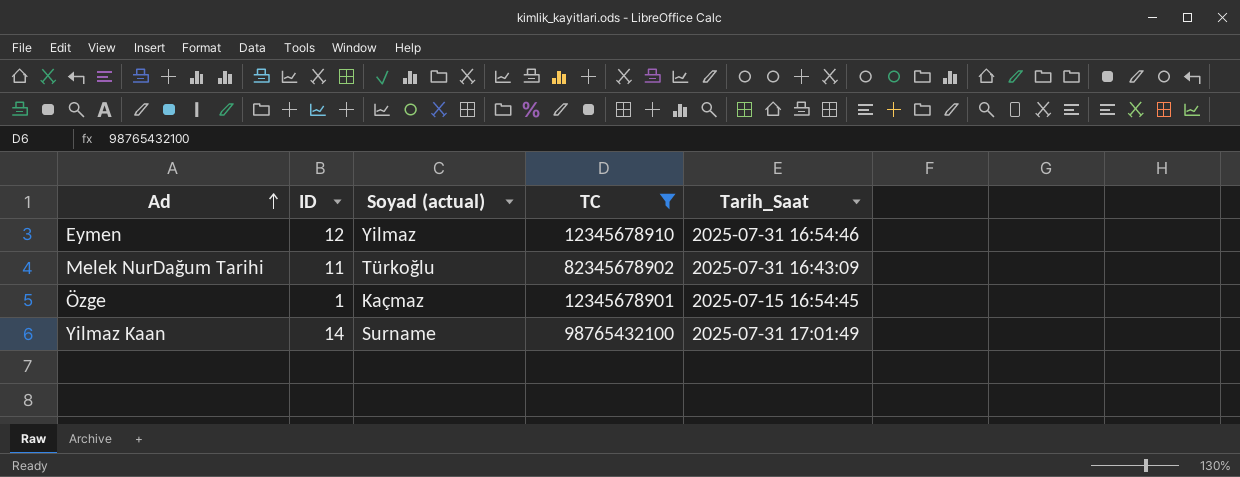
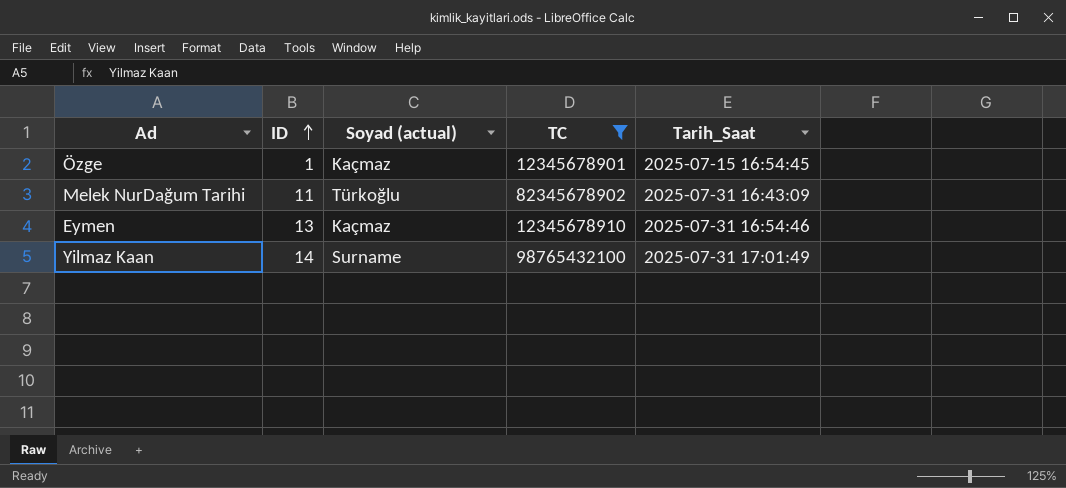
row order: Ad ascending -> ID ascending
Eymen | ID: 12 -> 13
Eymen | Soyad (actual): Yilmaz -> Kaçmaz

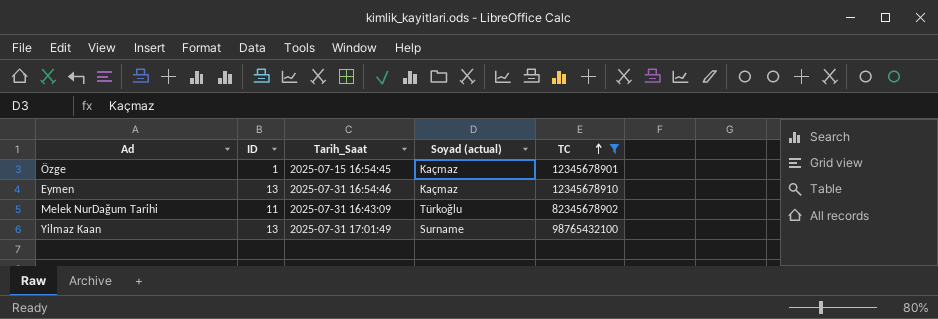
row order: ID ascending -> TC ascending
column Tarih_Saat | position: 5 -> 3
Yilmaz Kaan | ID: 14 -> 13

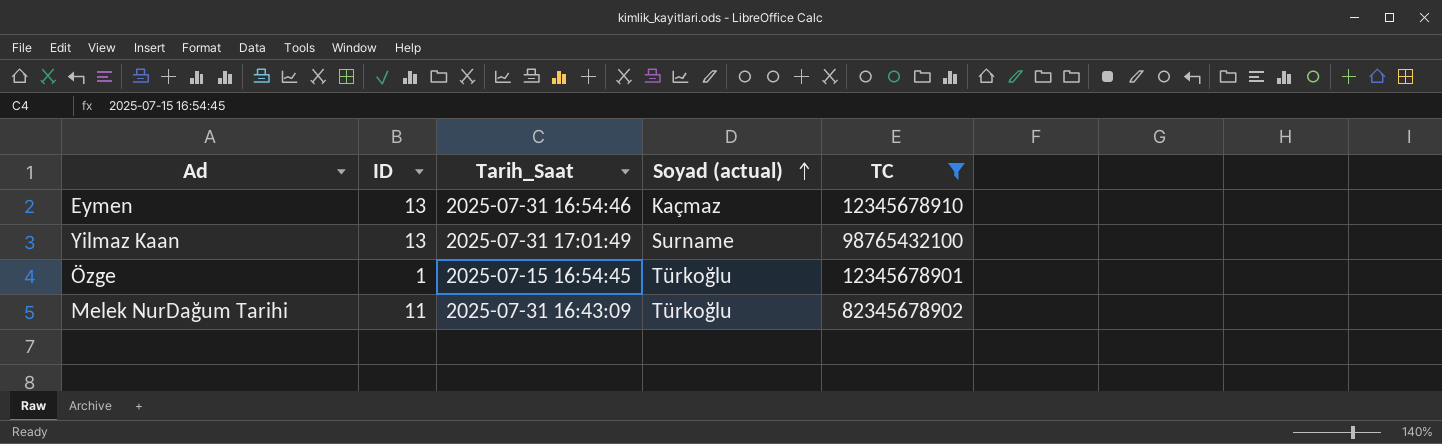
row order: TC ascending -> Soyad (actual) ascending
Özge | Soyad (actual): Kaçmaz -> Türkoğlu

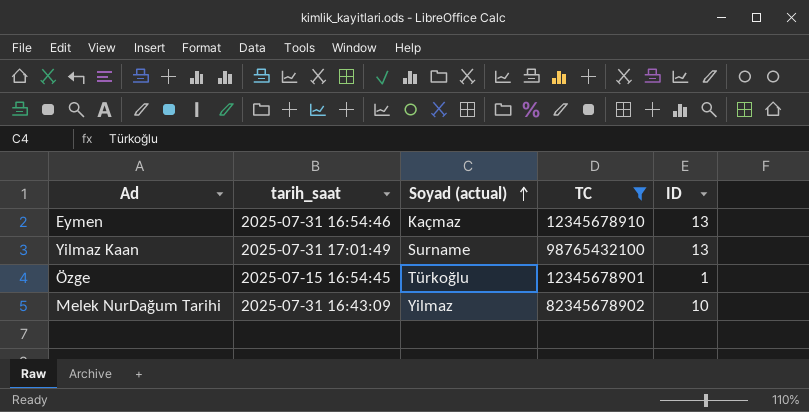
column name: Tarih_Saat -> tarih_saat
column ID | position: 2 -> 5
Melek NurDağum Tarihi | Soyad (actual): Türkoğlu -> Yilmaz
Melek NurDağum Tarihi | ID: 11 -> 10

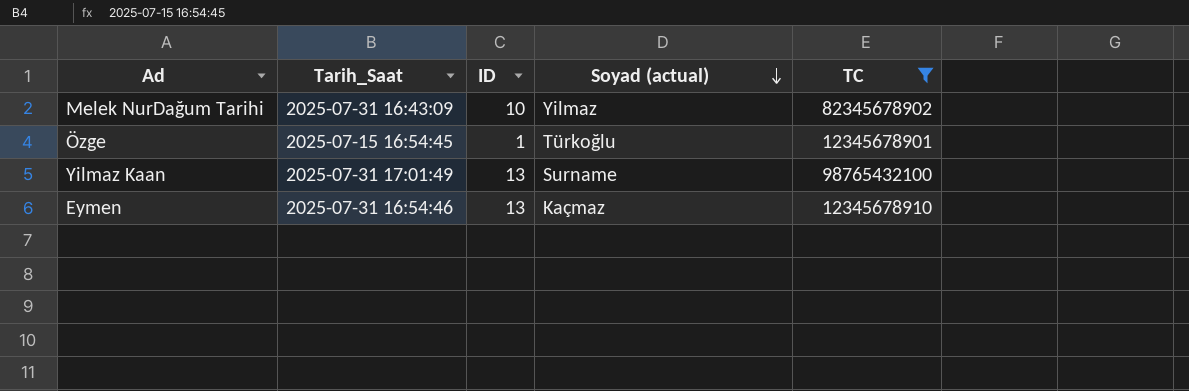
row order: Soyad (actual) ascending -> Soyad (actual) descending
column name: tarih_saat -> Tarih_Saat
column ID | position: 5 -> 3

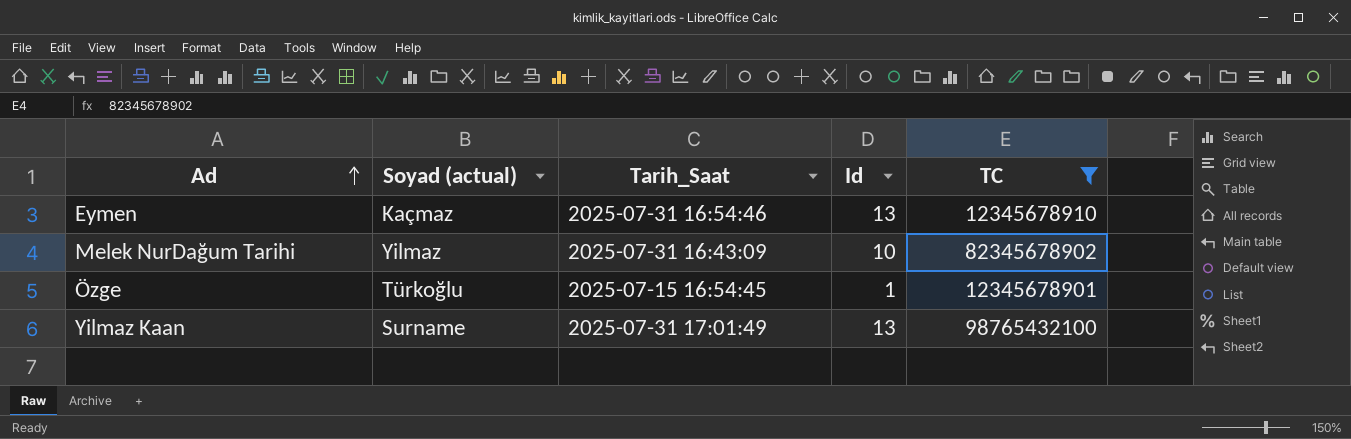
row order: Soyad (actual) descending -> Ad ascending
column Soyad (actual) | position: 4 -> 2
column name: ID -> Id

